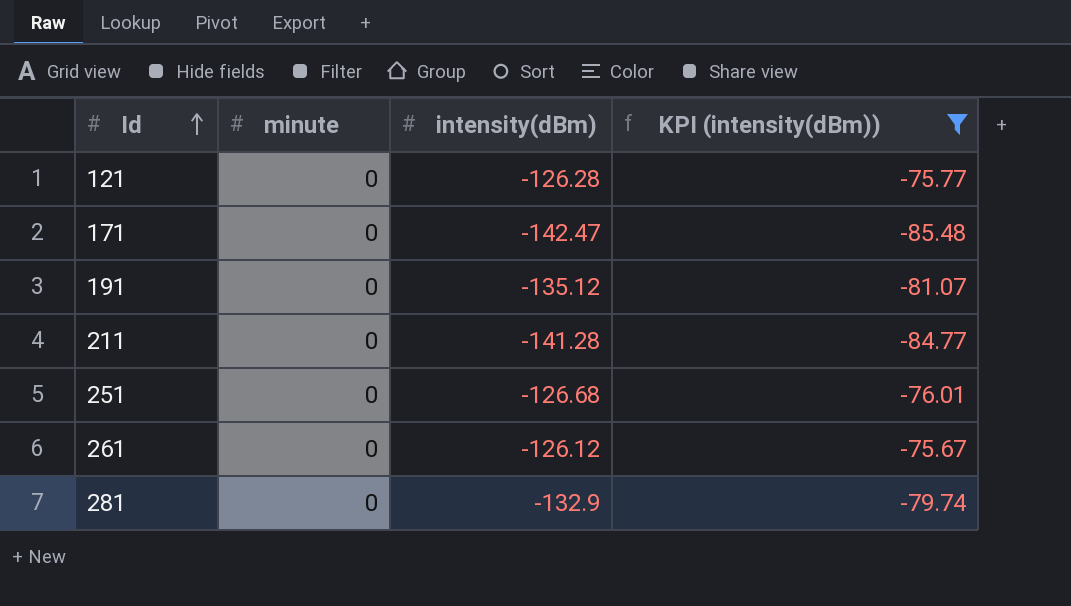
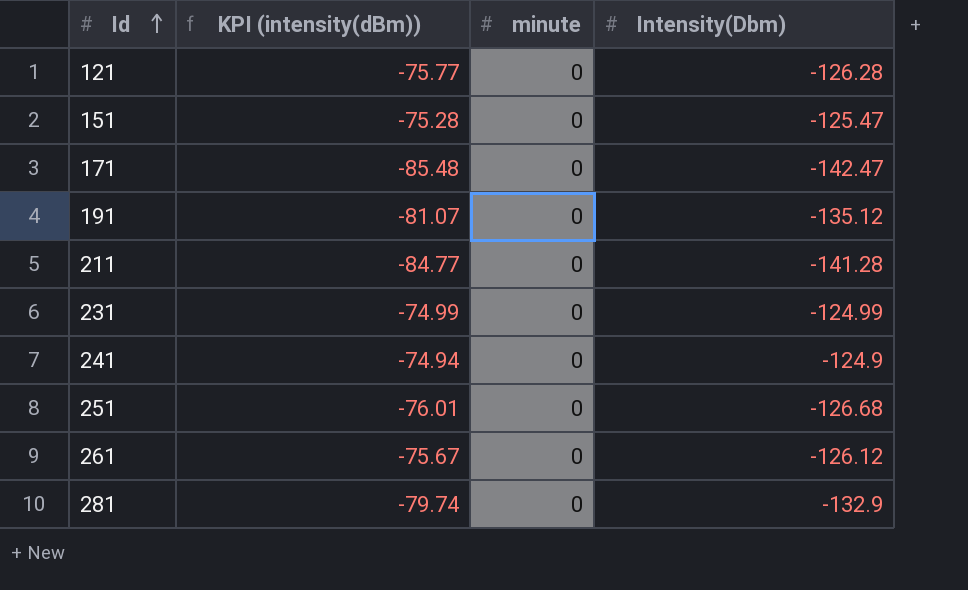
filter: KPI (intensity(dBm)) <= -75.67 -> none
column KPI (intensity(dBm)) | position: 4 -> 2
column name: intensity(dBm) -> Intensity(Dbm)

